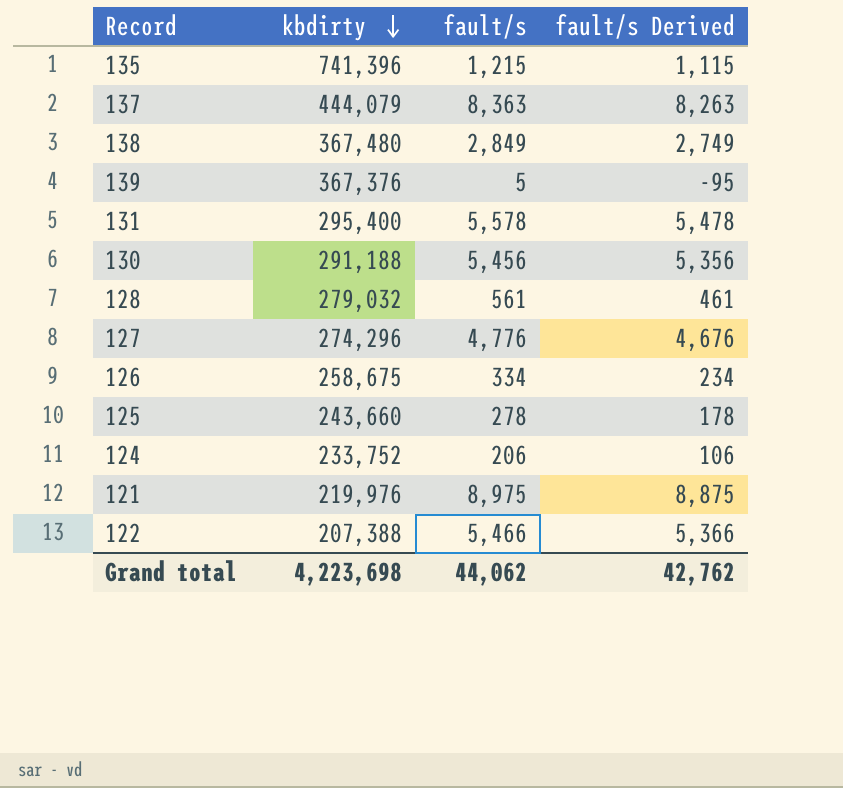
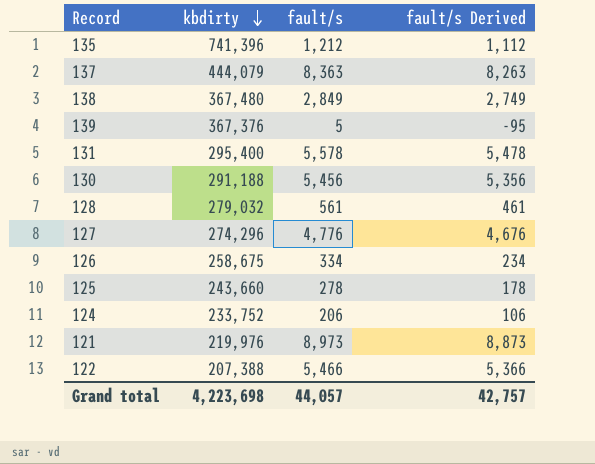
135 | fault/s: 1,215 -> 1,212
135 | fault/s Derived: 1,115 -> 1,112
121 | fault/s: 8,975 -> 8,973
121 | fault/s Derived: 8,875 -> 8,873
Grand total | fault/s: 44,062 -> 44,057
Grand total | fault/s Derived: 42,762 -> 42,757

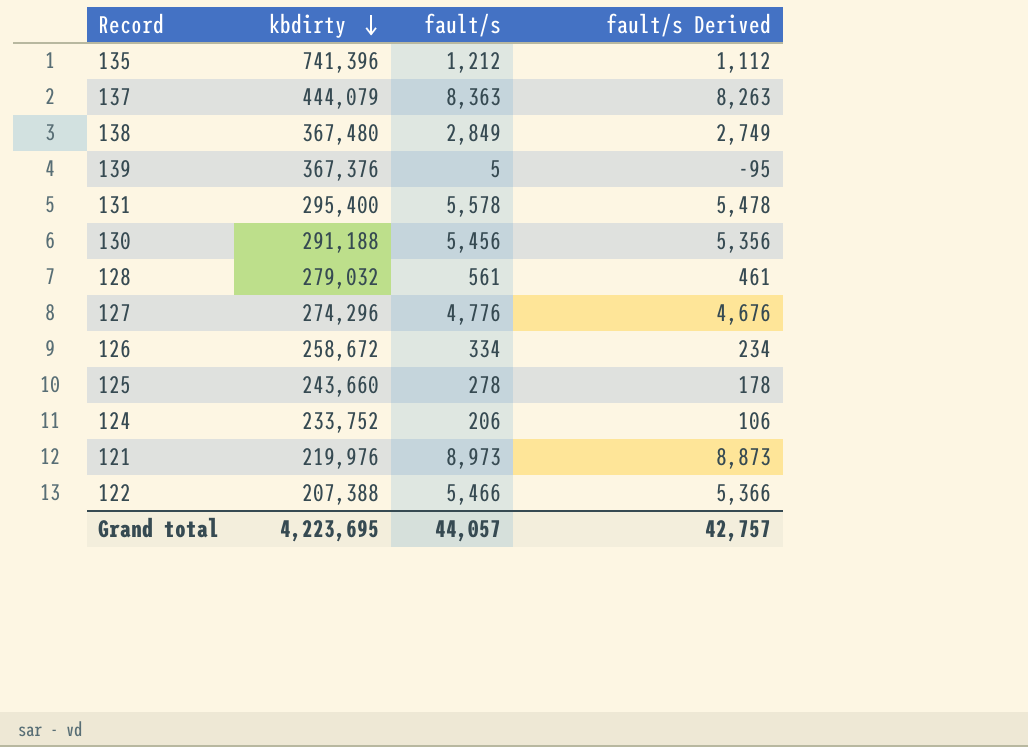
126 | kbdirty: 258,675 -> 258,672
Grand total | kbdirty: 4,223,698 -> 4,223,695

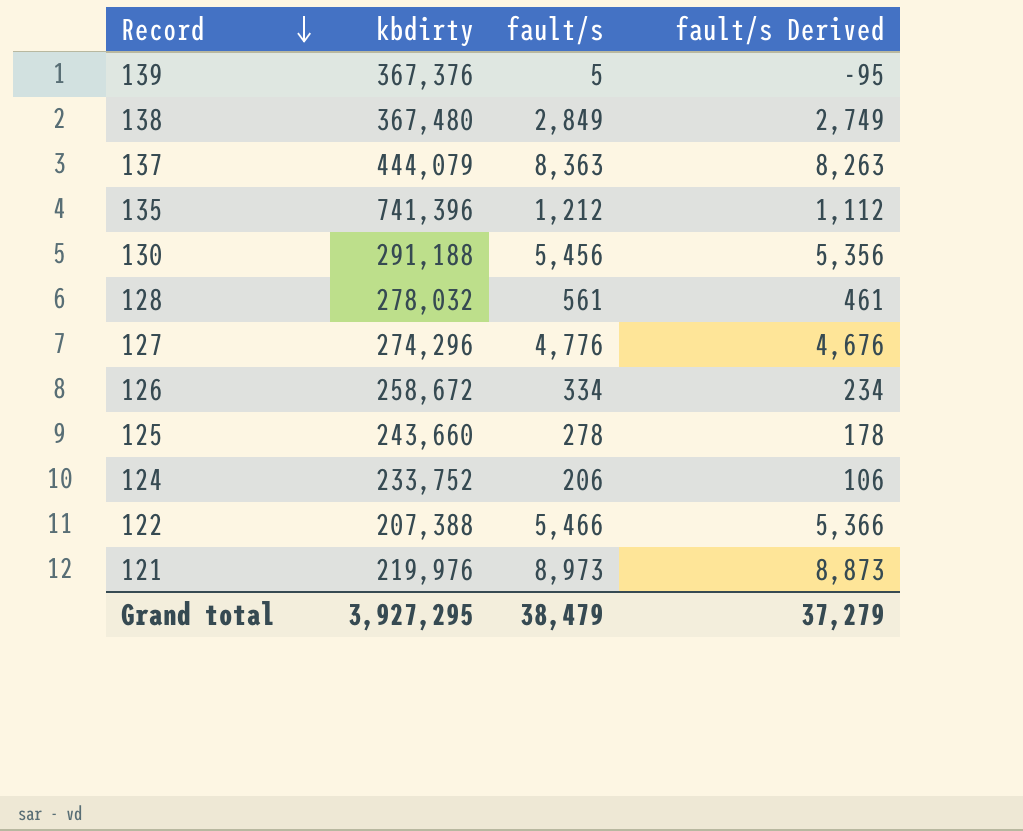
row order: kbdirty descending -> Record descending
row 131: 295,400 | 5,578 | 5,478 -> none
128 | kbdirty: 279,032 -> 278,032
Grand total | kbdirty: 4,223,695 -> 3,927,295
Grand total | fault/s: 44,057 -> 38,479
Grand total | fault/s Derived: 42,757 -> 37,279

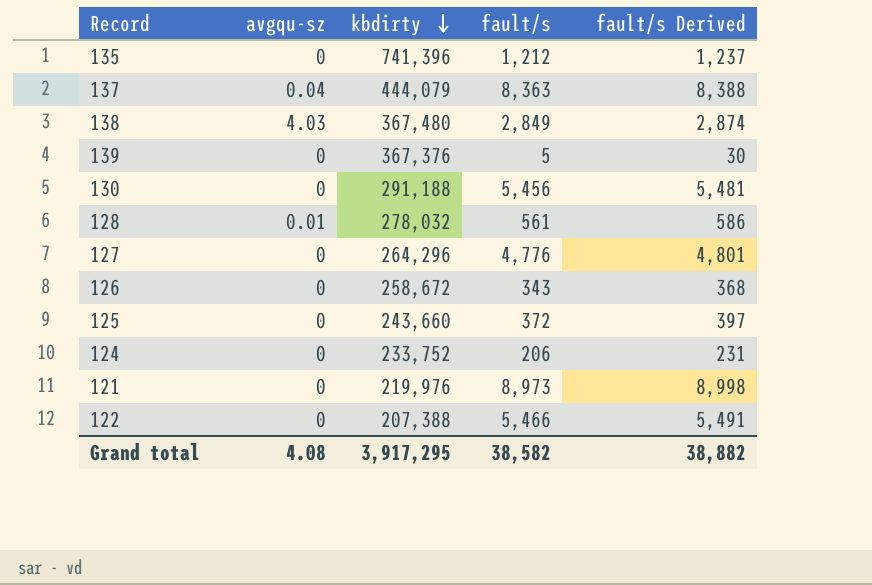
row order: Record descending -> kbdirty descending
column avgqu-sz | position: none -> 2
column fault/s Derived | formula: [fault/s] - 100 -> [fault/s] + 25
127 | kbdirty: 274,296 -> 264,296
126 | fault/s: 334 -> 343
125 | fault/s: 278 -> 372
Grand total | kbdirty: 3,927,295 -> 3,917,295
Grand total | fault/s: 38,479 -> 38,582
Grand total | fault/s Derived: 37,279 -> 38,882

